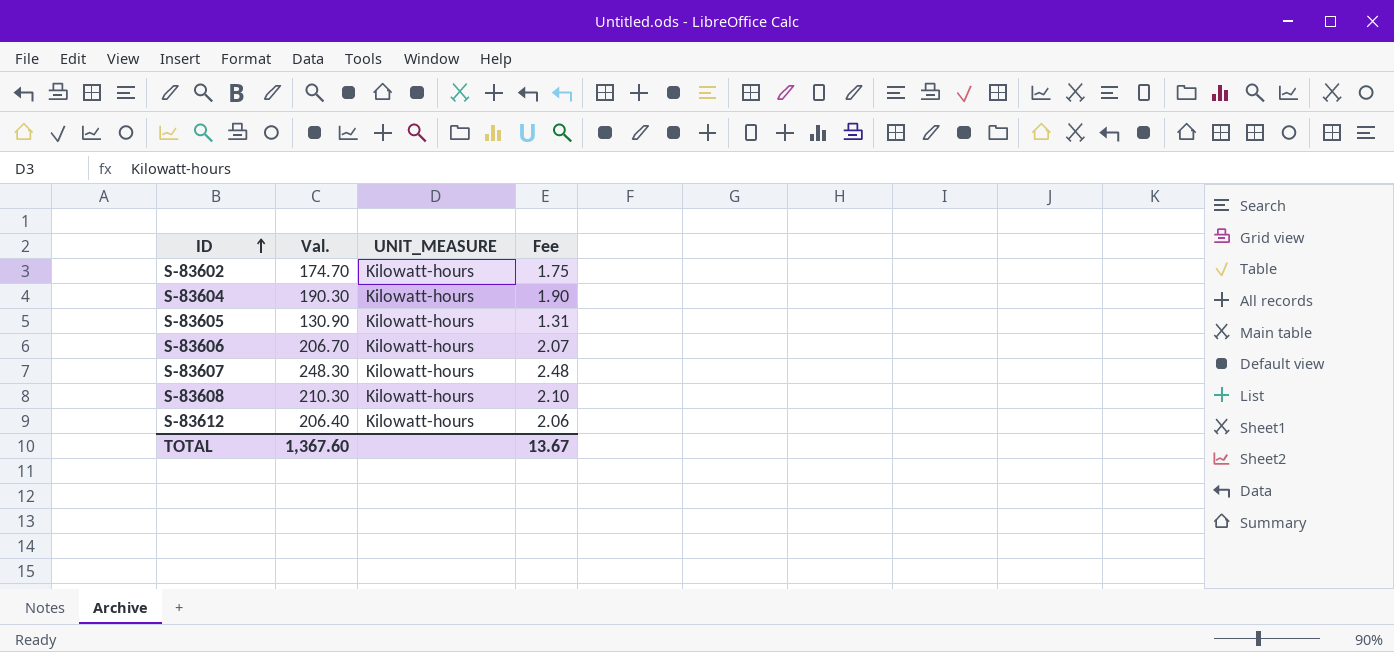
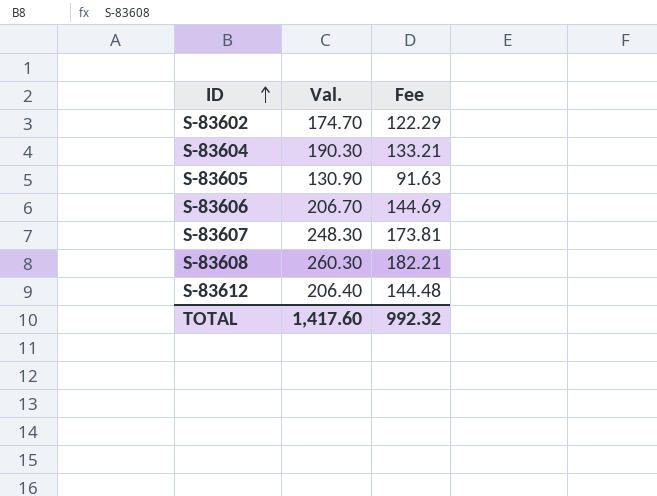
column UNIT_MEASURE | position: 3 -> none
column Fee | formula: [Val.] * 0.01 -> [Val.] * 0.7
S-83608 | Val.: 210.30 -> 260.30
TOTAL | Val.: 1,367.60 -> 1,417.60
TOTAL | Fee: 13.67 -> 992.32

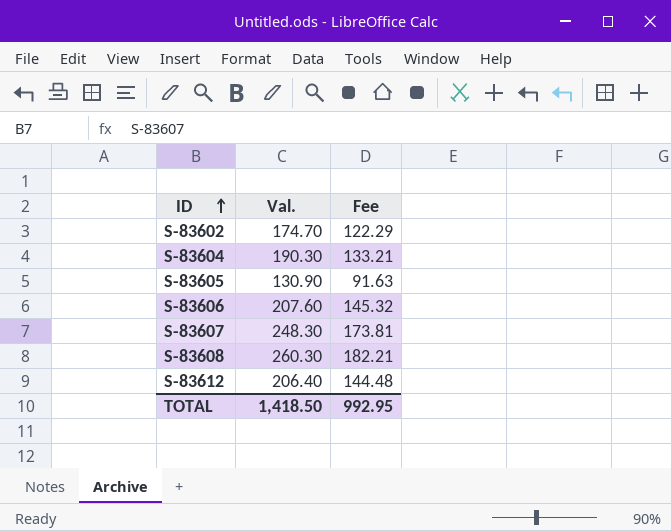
S-83606 | Val.: 206.70 -> 207.60
S-83606 | Fee: 144.69 -> 145.32
TOTAL | Val.: 1,417.60 -> 1,418.50
TOTAL | Fee: 992.32 -> 992.95

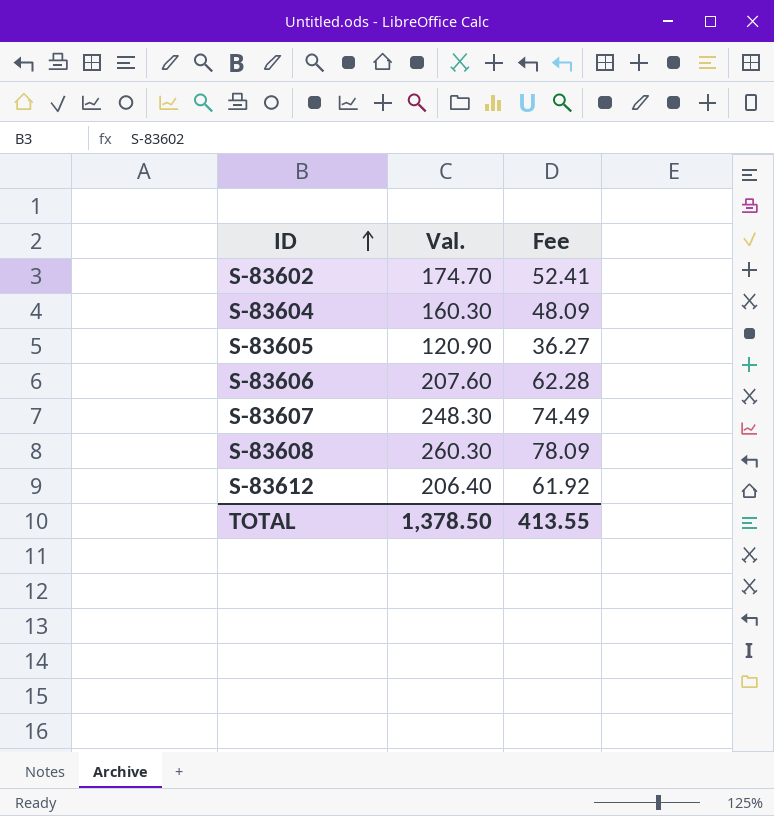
column Fee | formula: [Val.] * 0.7 -> [Val.] * 0.3
S-83604 | Val.: 190.30 -> 160.30
S-83605 | Val.: 130.90 -> 120.90
TOTAL | Val.: 1,418.50 -> 1,378.50
TOTAL | Fee: 992.95 -> 413.55

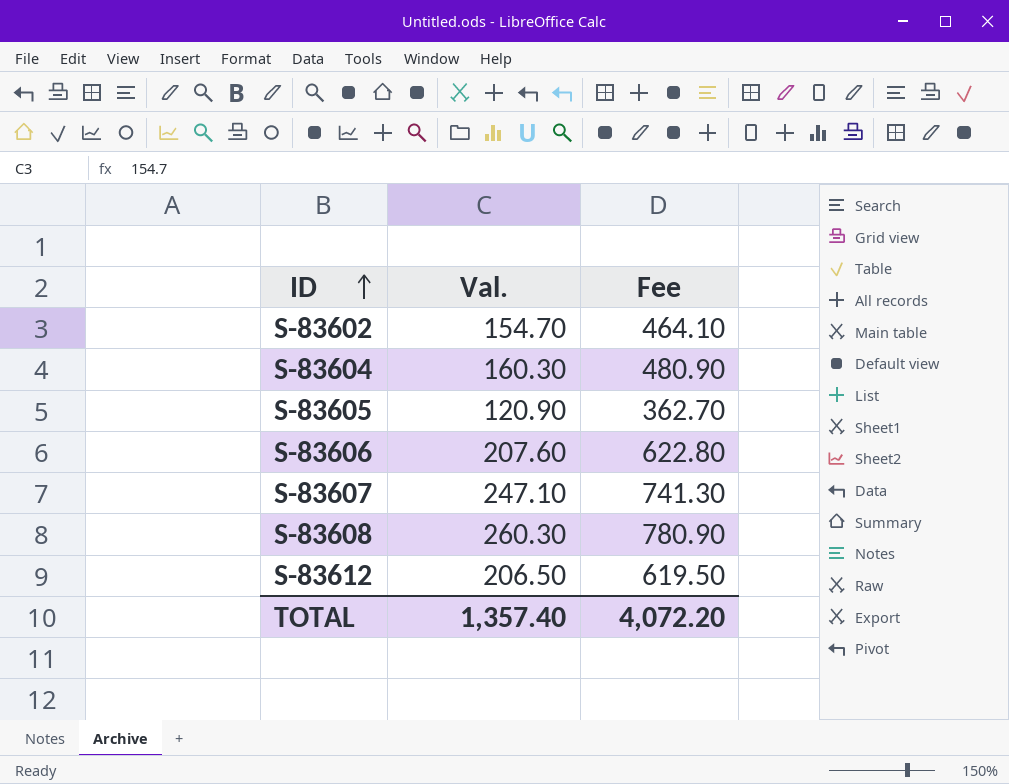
column Fee | formula: [Val.] * 0.3 -> [Val.] * 3
S-83602 | Val.: 174.70 -> 154.70
S-83607 | Val.: 248.30 -> 247.10
S-83612 | Val.: 206.40 -> 206.50
TOTAL | Val.: 1,378.50 -> 1,357.40
TOTAL | Fee: 413.55 -> 4,072.20

